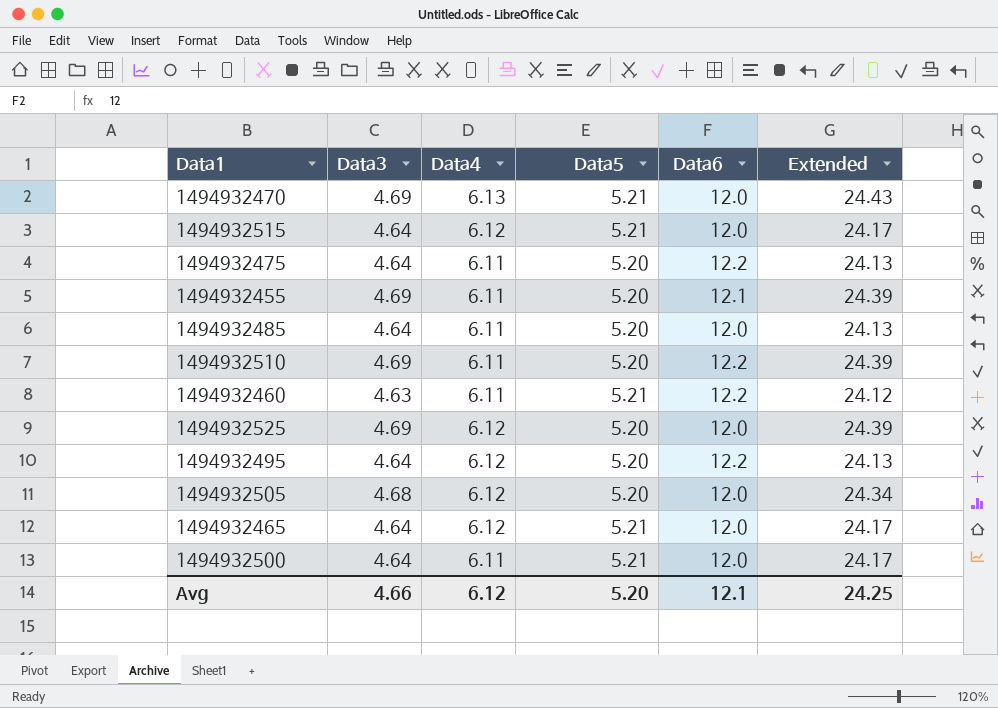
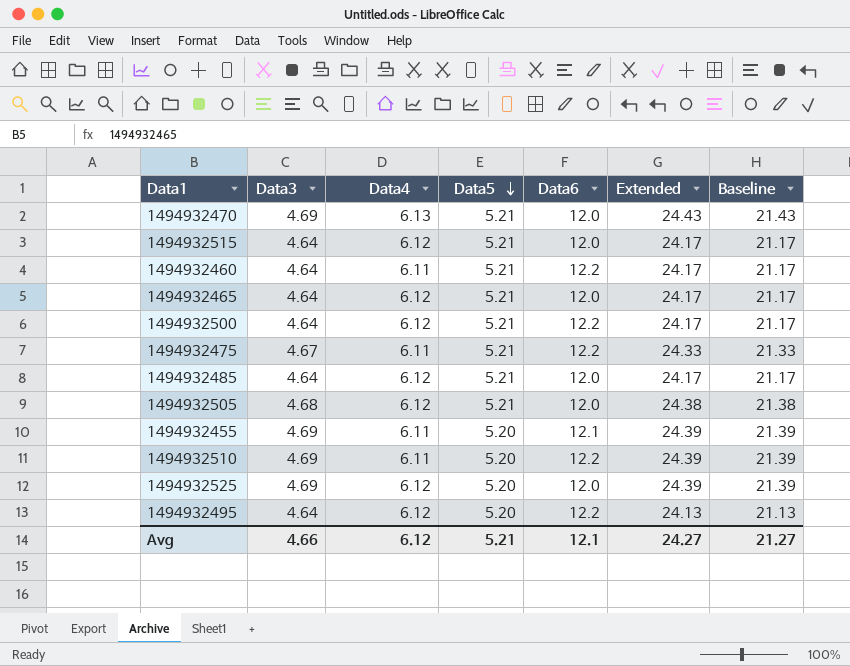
row order: none -> Data5 descending
column Baseline | formula: none -> [Extended] - 3
1494932460 | Data3: 4.63 -> 4.64
1494932460 | Extended: 24.12 -> 24.17
1494932500 | Data4: 6.11 -> 6.12
1494932500 | Data6: 12.0 -> 12.2
1494932475 | Data3: 4.64 -> 4.67
1494932475 | Data5: 5.20 -> 5.21
1494932475 | Extended: 24.13 -> 24.33
1494932485 | Data4: 6.11 -> 6.12
1494932485 | Data5: 5.20 -> 5.21
1494932485 | Extended: 24.13 -> 24.17
1494932505 | Data5: 5.20 -> 5.21
1494932505 | Extended: 24.34 -> 24.38
Avg | Data5: 5.20 -> 5.21
Avg | Extended: 24.25 -> 24.27

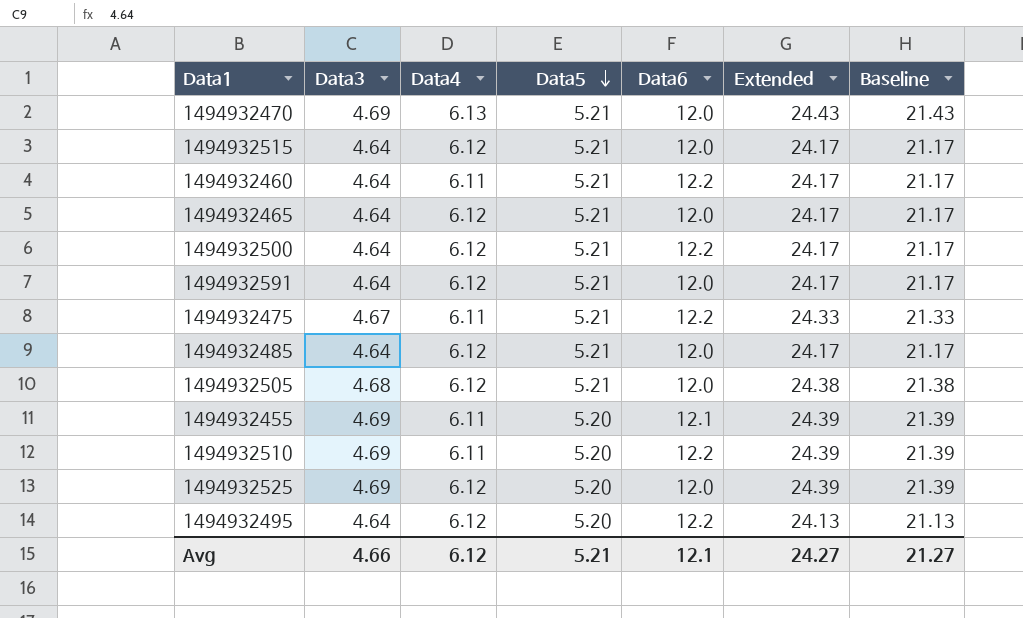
row 1494932591: none -> 4.64 | 6.12 | 5.21 | 12.0 | 24.17 | 21.17

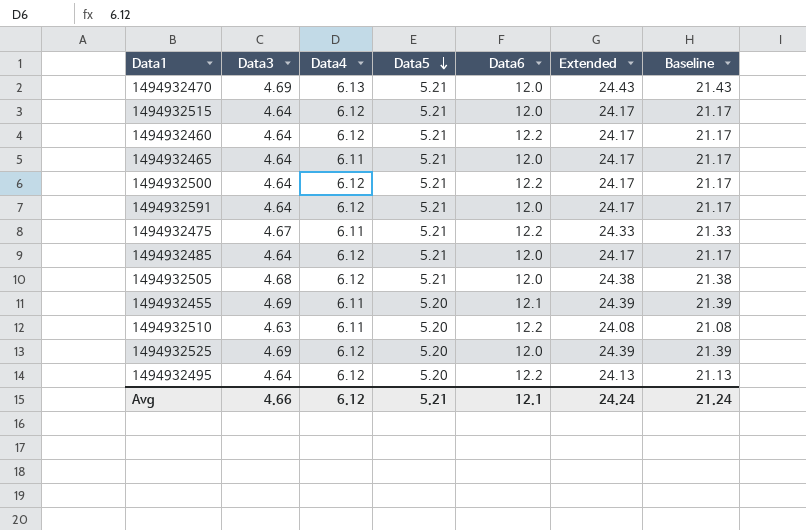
1494932460 | Data4: 6.11 -> 6.12
1494932465 | Data4: 6.12 -> 6.11
1494932510 | Data3: 4.69 -> 4.63
1494932510 | Extended: 24.39 -> 24.08
1494932510 | Baseline: 21.39 -> 21.08
Avg | Extended: 24.27 -> 24.24
Avg | Baseline: 21.27 -> 21.24

